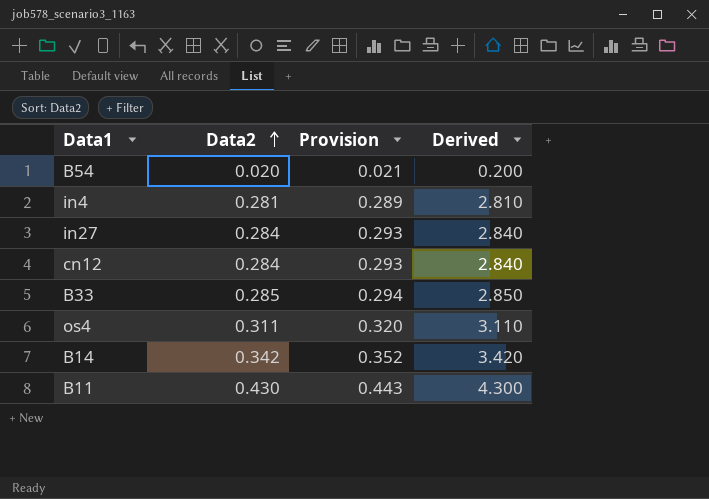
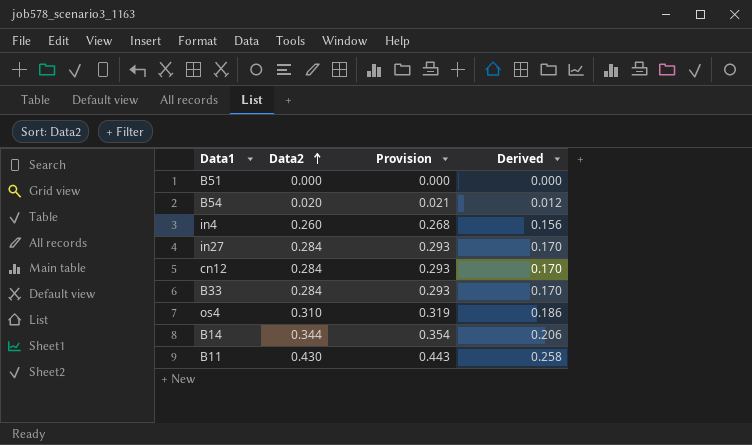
column Derived | formula: [Data2] * 10 -> [Data2] * 0.6
row B51: none -> 0.000 | 0.000 | 0.000
in4 | Data2: 0.281 -> 0.260
in4 | Provision: 0.289 -> 0.268
B33 | Data2: 0.285 -> 0.284
B33 | Provision: 0.294 -> 0.293
os4 | Data2: 0.311 -> 0.310
os4 | Provision: 0.320 -> 0.319
B14 | Data2: 0.342 -> 0.344
B14 | Provision: 0.352 -> 0.354

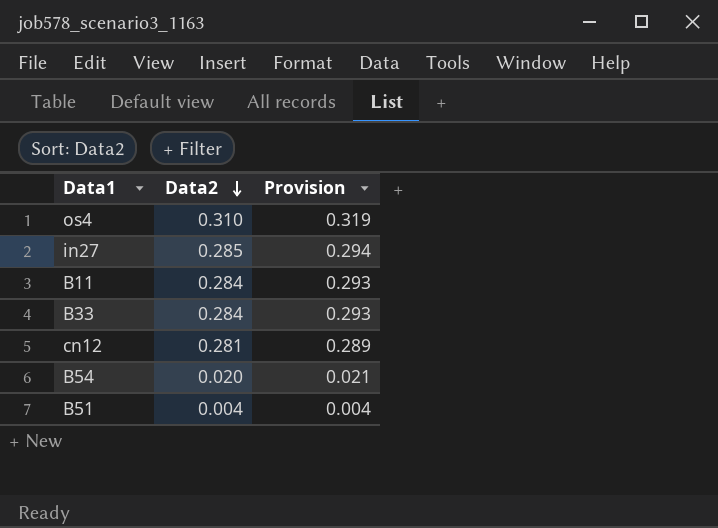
row order: Data2 ascending -> Data2 descending
column Derived | formula: [Data2] * 0.6 -> none
row in4: 0.260 | 0.268 | 0.156 -> none
row B14: 0.344 | 0.354 | 0.206 -> none
in27 | Data2: 0.284 -> 0.285
in27 | Provision: 0.293 -> 0.294
B11 | Data2: 0.430 -> 0.284
B11 | Provision: 0.443 -> 0.293
cn12 | Data2: 0.284 -> 0.281
cn12 | Provision: 0.293 -> 0.289
B51 | Data2: 0.000 -> 0.004
B51 | Provision: 0.000 -> 0.004

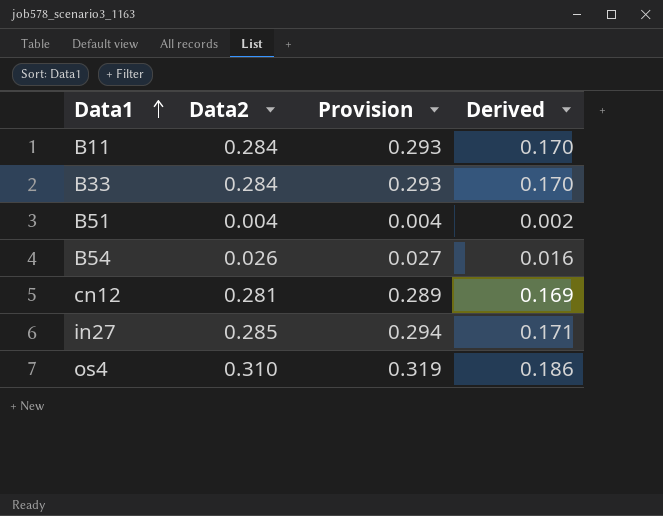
row order: Data2 descending -> Data1 ascending
column Derived | formula: none -> [Data2] * 0.6
B54 | Data2: 0.020 -> 0.026
B54 | Provision: 0.021 -> 0.027

